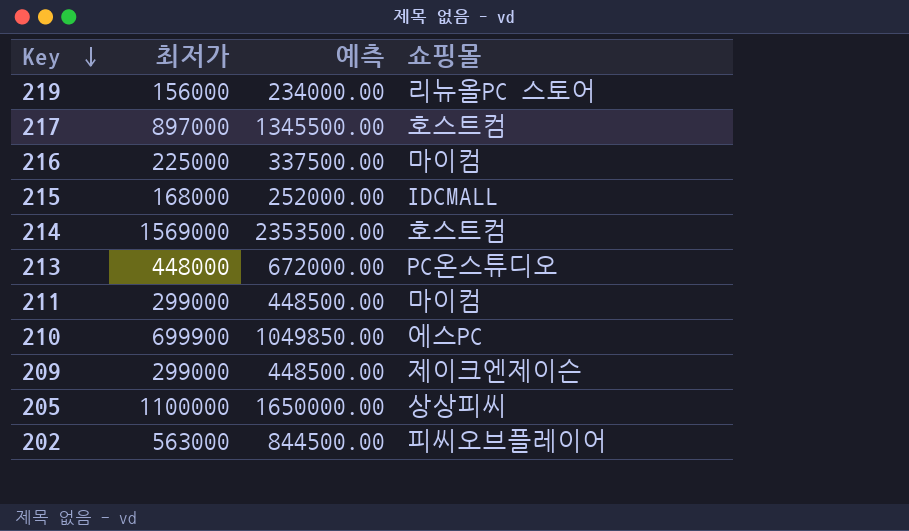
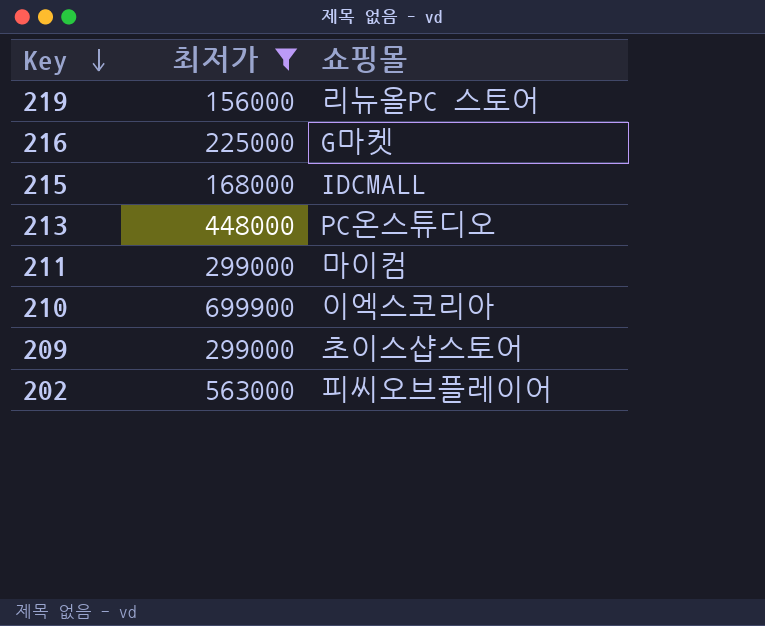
filter: none -> 최저가 <= 699900
column 예측 | formula: [최저가] * 1.5 -> none
216 | 쇼핑몰: 마이컴 -> G마켓
210 | 쇼핑몰: 에스PC -> 이엑스코리아
209 | 쇼핑몰: 제이크엔제이슨 -> 초이스샵스토어

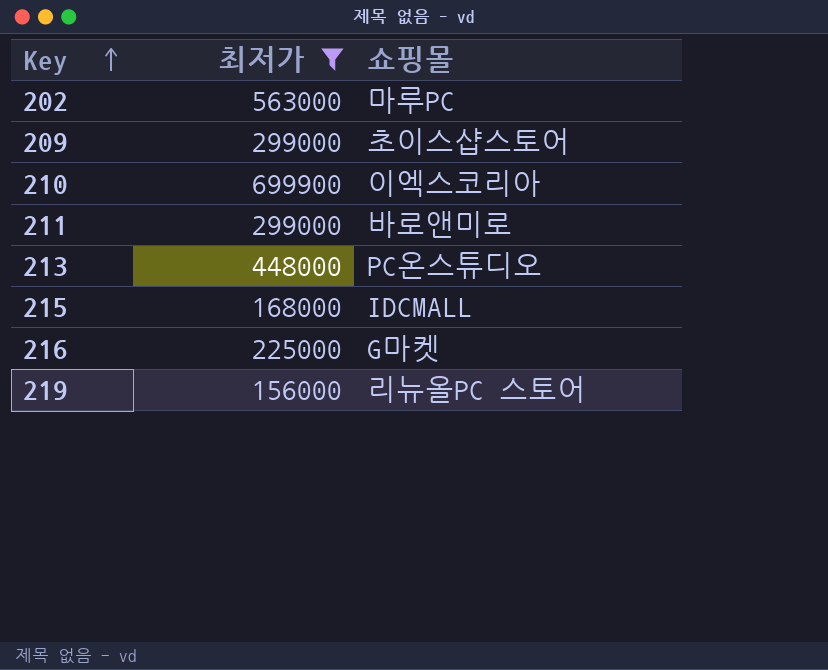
row order: Key descending -> Key ascending
202 | 쇼핑몰: 피씨오브플레이어 -> 마루PC
211 | 쇼핑몰: 마이컴 -> 바로앤미로

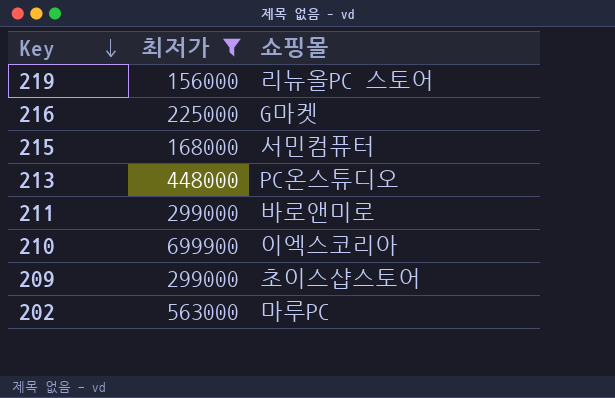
row order: Key ascending -> Key descending
215 | 쇼핑몰: IDCMALL -> 서민컴퓨터

